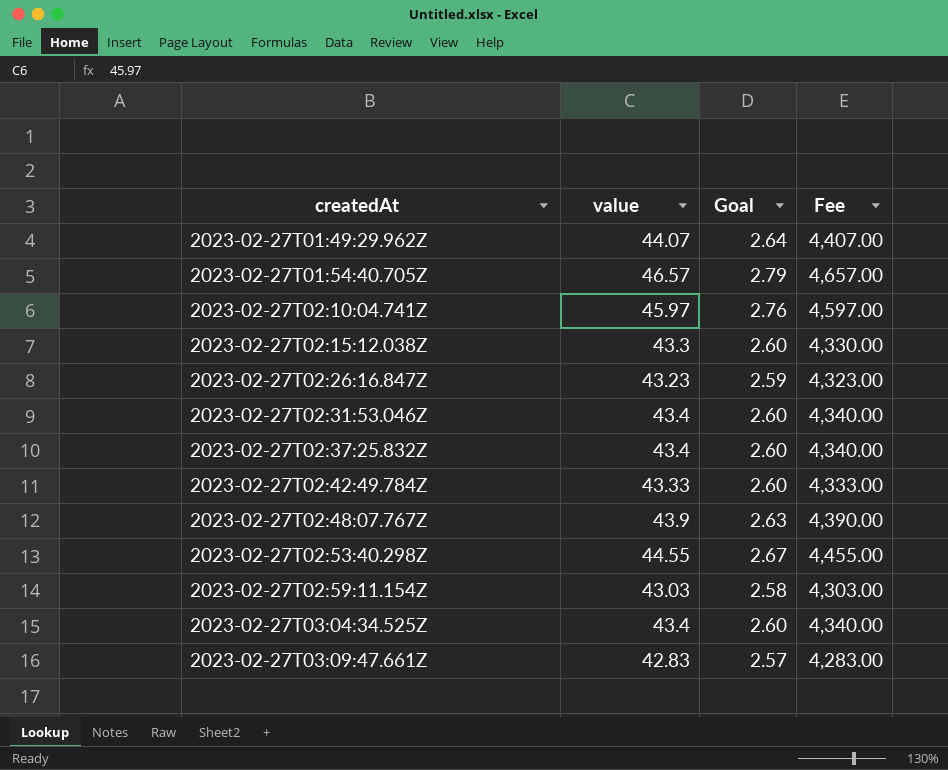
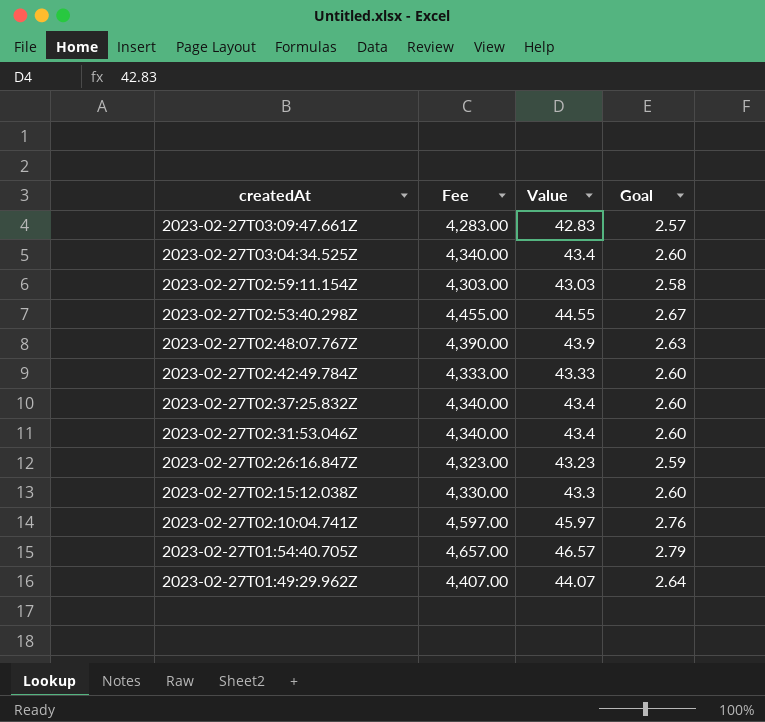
row order: createdAt ascending -> createdAt descending
column Fee | position: 4 -> 2
column name: value -> Value

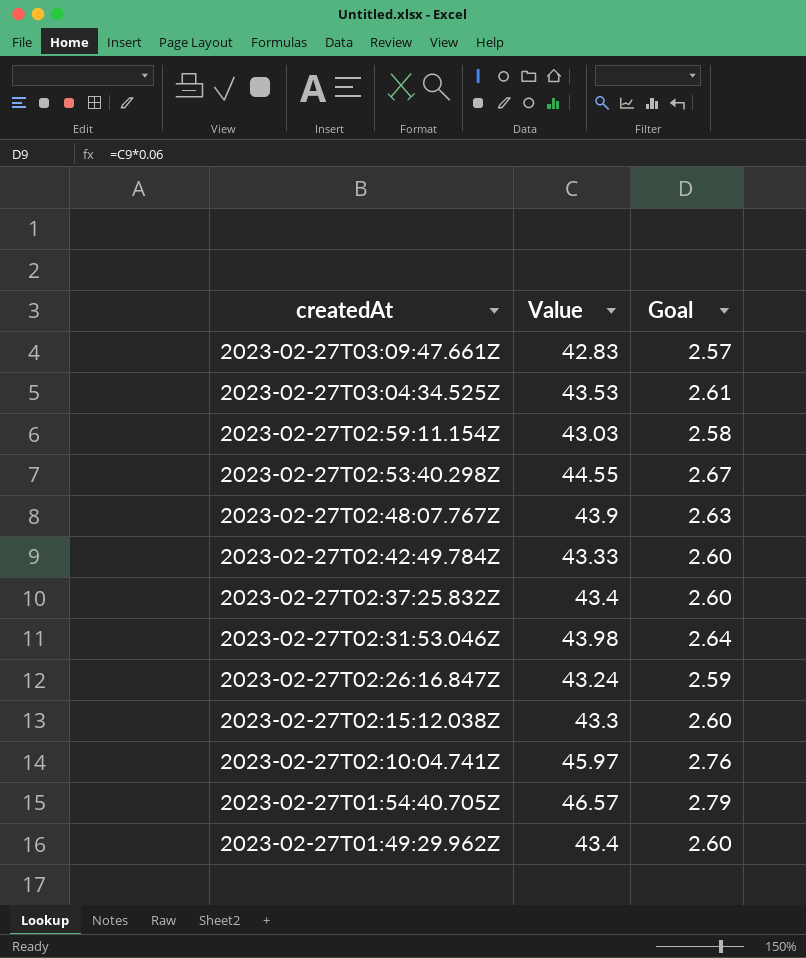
column Fee | formula: [Value] * 100 -> none
2023-02-27T03:04:34.525Z | Value: 43.4 -> 43.53
2023-02-27T03:04:34.525Z | Goal: 2.60 -> 2.61
2023-02-27T02:31:53.046Z | Value: 43.4 -> 43.98
2023-02-27T02:31:53.046Z | Goal: 2.60 -> 2.64
2023-02-27T02:26:16.847Z | Value: 43.23 -> 43.24
2023-02-27T01:49:29.962Z | Value: 44.07 -> 43.4
2023-02-27T01:49:29.962Z | Goal: 2.64 -> 2.60

